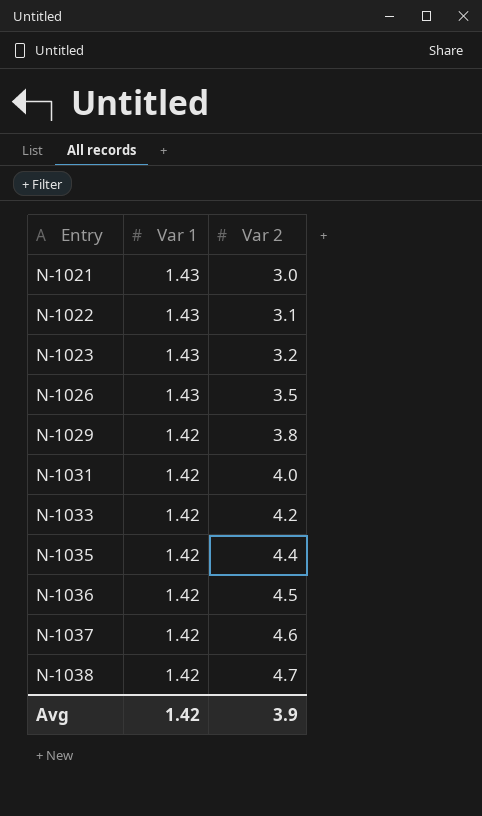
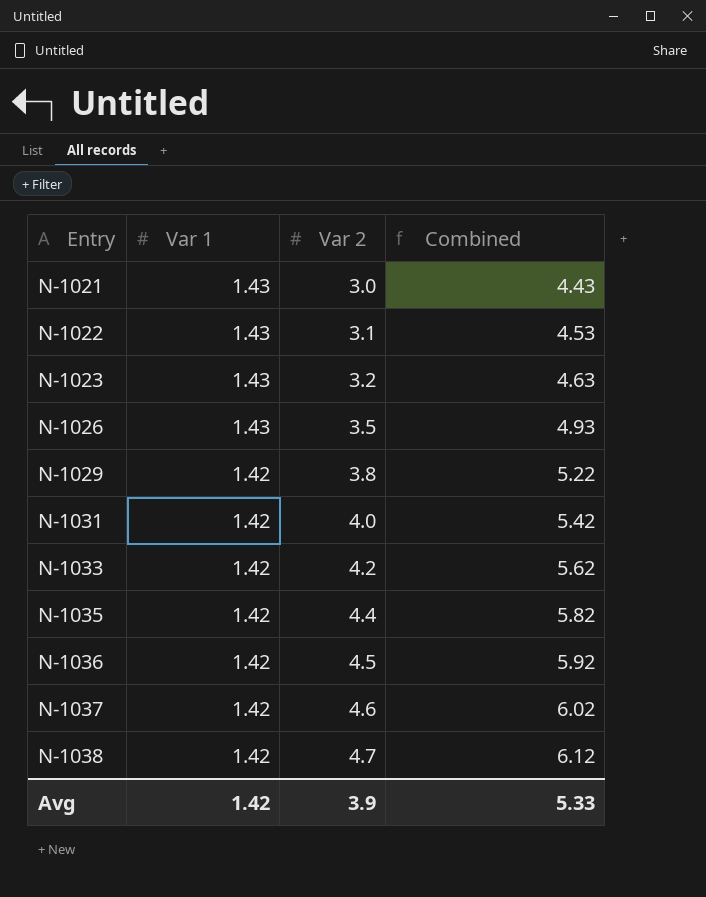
column Combined | formula: none -> [Var 1] + [Var 2]

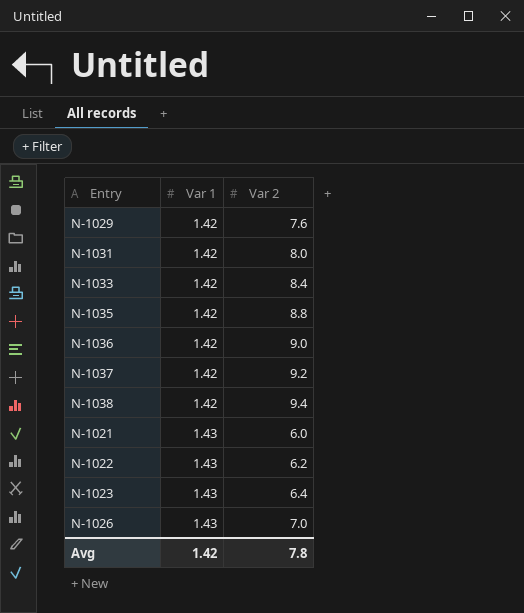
row order: Entry ascending -> Var 1 ascending
column Combined | formula: [Var 1] + [Var 2] -> none
N-1029 | Var 2: 3.8 -> 7.6
N-1031 | Var 2: 4.0 -> 8.0
N-1033 | Var 2: 4.2 -> 8.4
N-1035 | Var 2: 4.4 -> 8.8
N-1036 | Var 2: 4.5 -> 9.0
N-1037 | Var 2: 4.6 -> 9.2
N-1038 | Var 2: 4.7 -> 9.4
N-1021 | Var 2: 3.0 -> 6.0
N-1022 | Var 2: 3.1 -> 6.2
N-1023 | Var 2: 3.2 -> 6.4
N-1026 | Var 2: 3.5 -> 7.0
Avg | Var 2: 3.9 -> 7.8

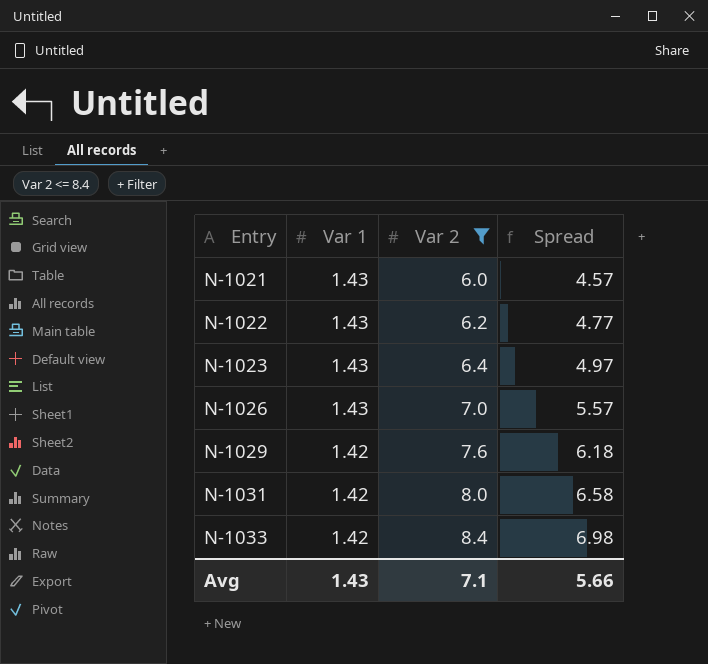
filter: none -> Var 2 <= 8.4
row order: Var 1 ascending -> Entry ascending
column Spread | formula: none -> [Var 2] - [Var 1]
Avg | Var 1: 1.42 -> 1.43
Avg | Var 2: 7.8 -> 7.1

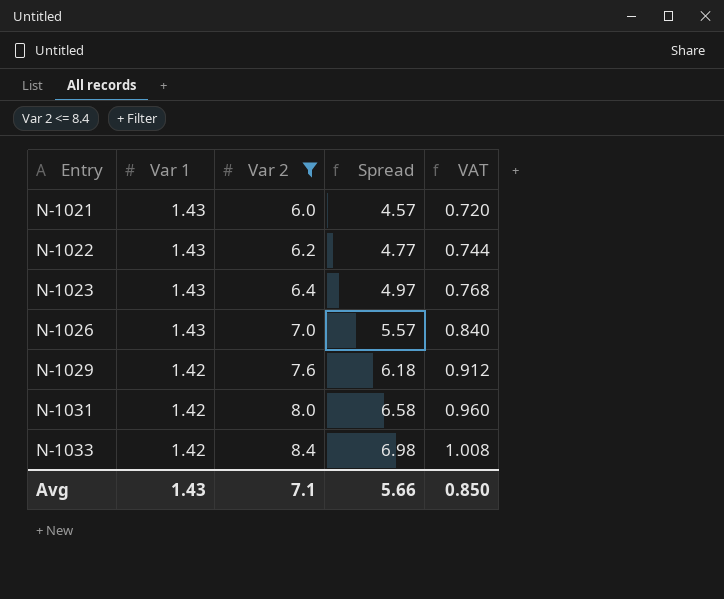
column VAT | formula: none -> [Var 2] * 0.12

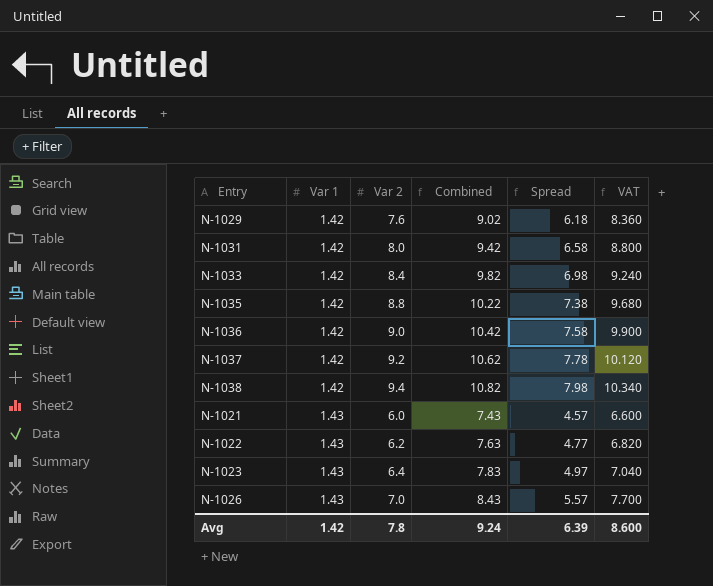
filter: Var 2 <= 8.4 -> none
row order: Entry ascending -> Var 1 ascending
column Combined | formula: none -> [Var 1] + [Var 2]
column VAT | formula: [Var 2] * 0.12 -> [Var 2] * 1.1
Avg | Var 1: 1.43 -> 1.42
Avg | Var 2: 7.1 -> 7.8
Avg | Spread: 5.66 -> 6.39
Avg | VAT: 0.850 -> 8.600

